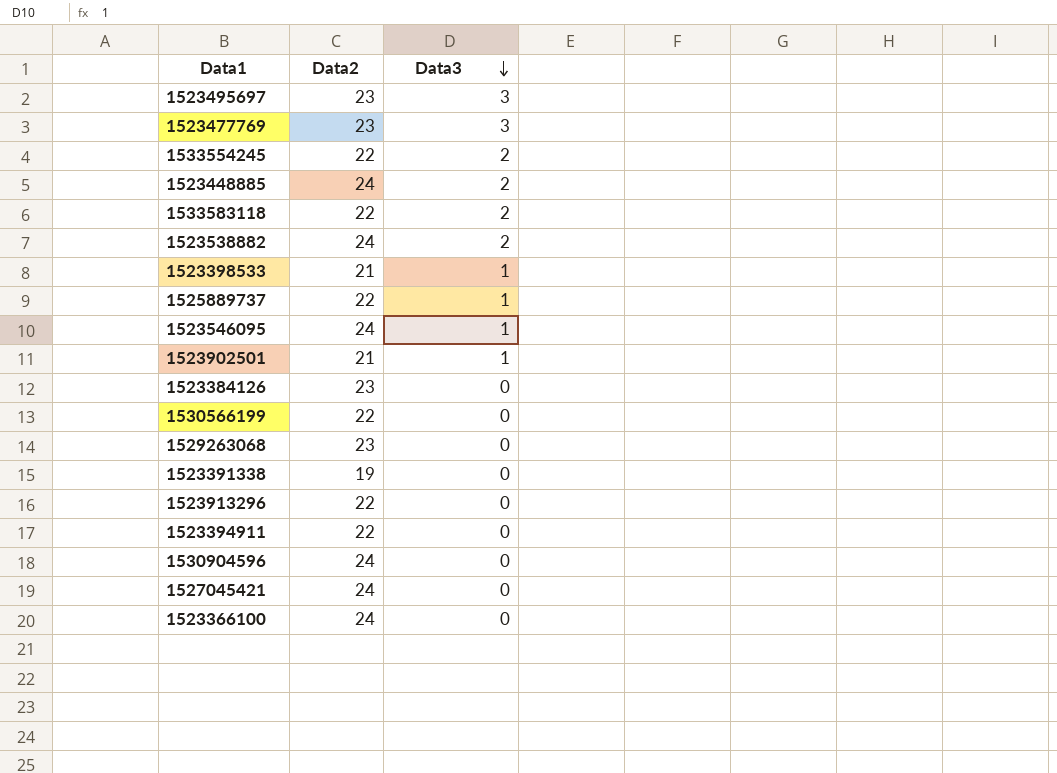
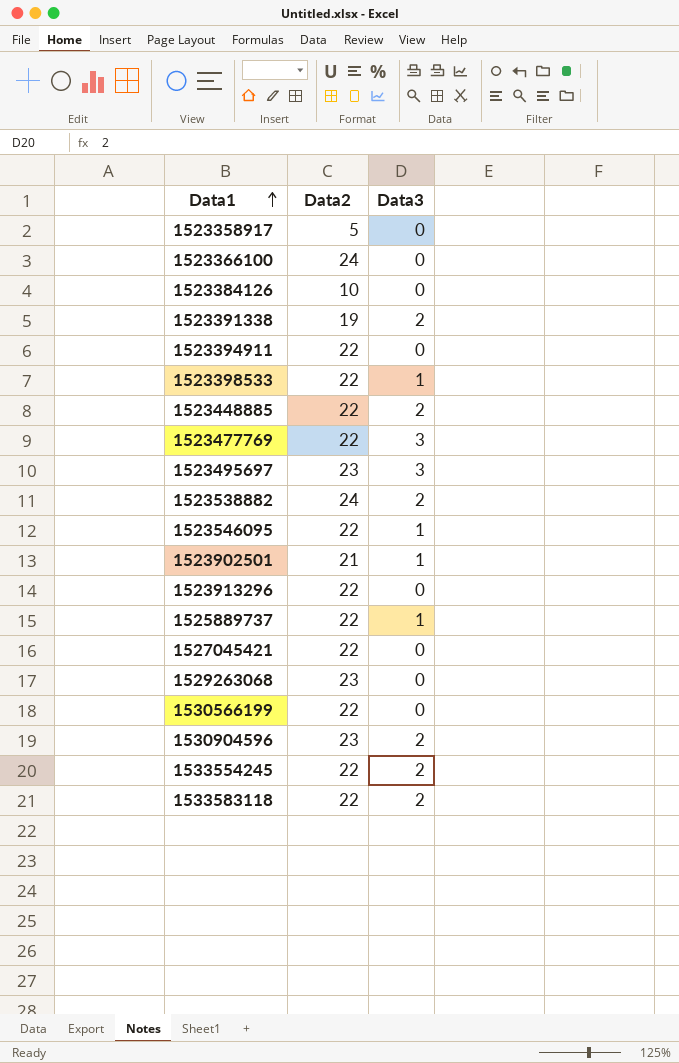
row order: Data3 descending -> Data1 ascending
row 1523358917: none -> 5 | 0
1523384126 | Data2: 23 -> 10
1523391338 | Data3: 0 -> 2
1523398533 | Data2: 21 -> 22
1523448885 | Data2: 24 -> 22
1523477769 | Data2: 23 -> 22
1523546095 | Data2: 24 -> 22
1527045421 | Data2: 24 -> 22
1530904596 | Data2: 24 -> 23
1530904596 | Data3: 0 -> 2

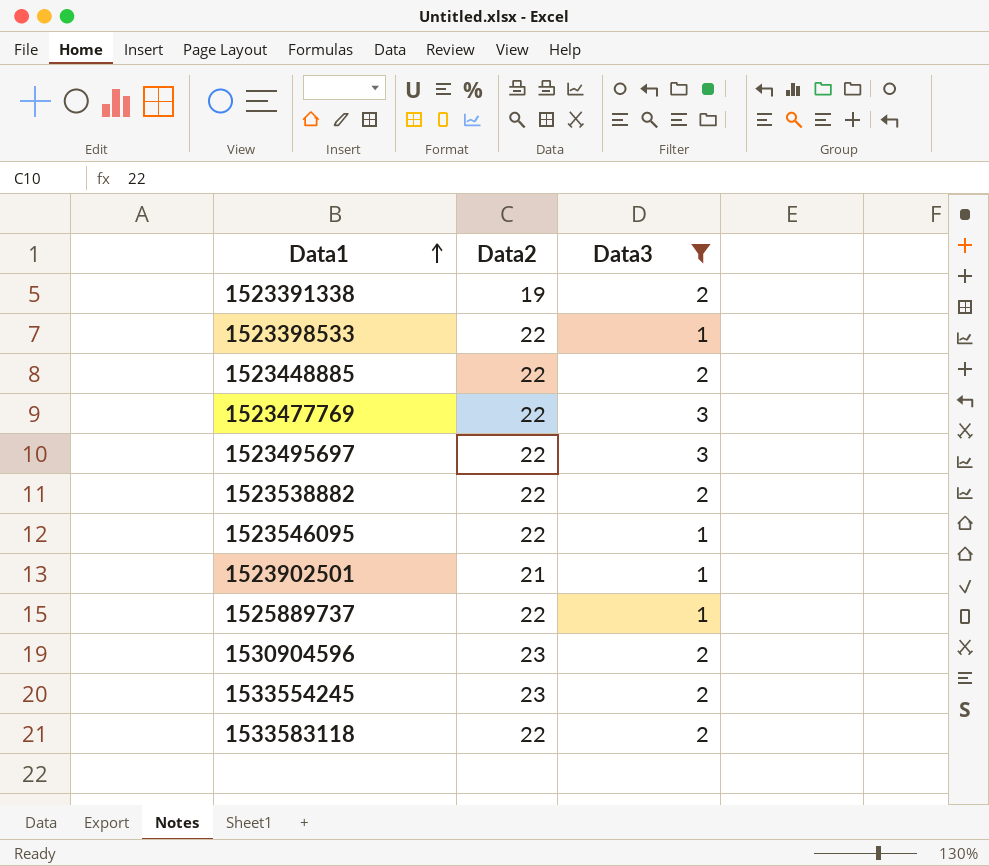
filter: none -> Data3 != 0
1523495697 | Data2: 23 -> 22
1523538882 | Data2: 24 -> 22
1533554245 | Data2: 22 -> 23

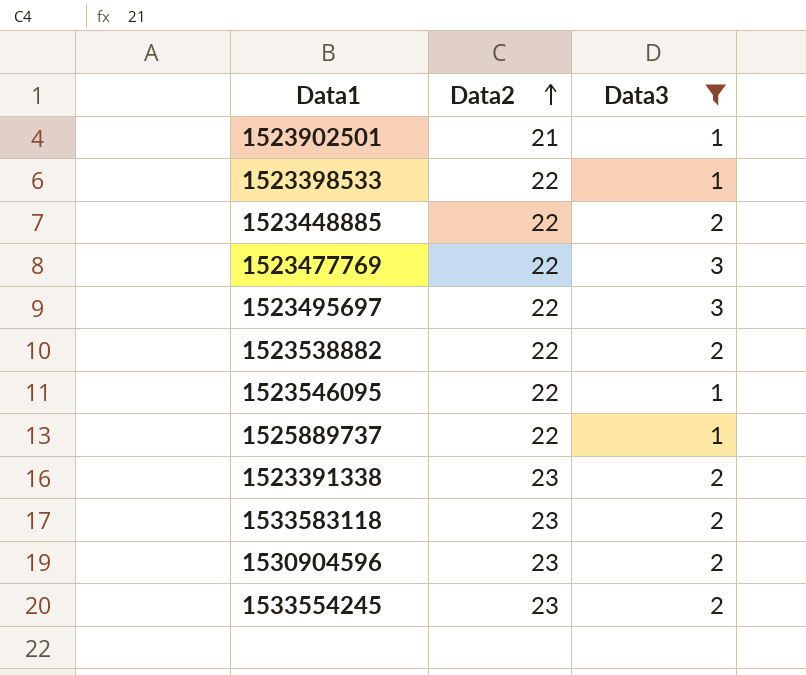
row order: Data1 ascending -> Data2 ascending
1523391338 | Data2: 19 -> 23
1533583118 | Data2: 22 -> 23

